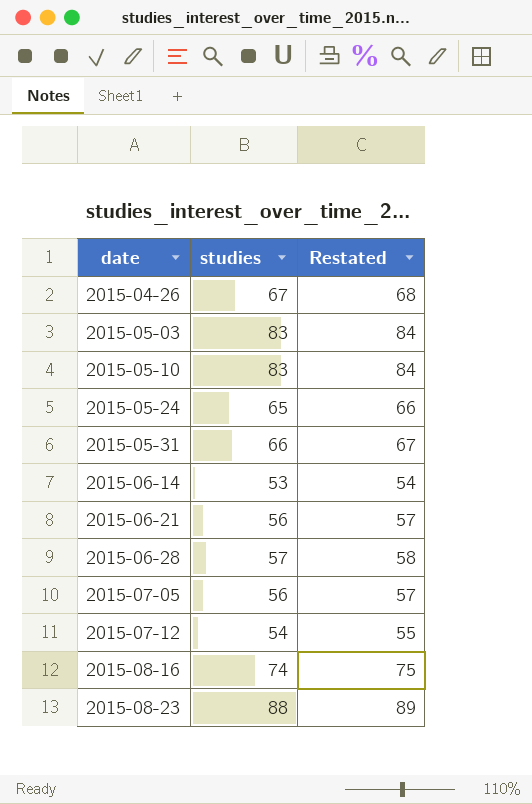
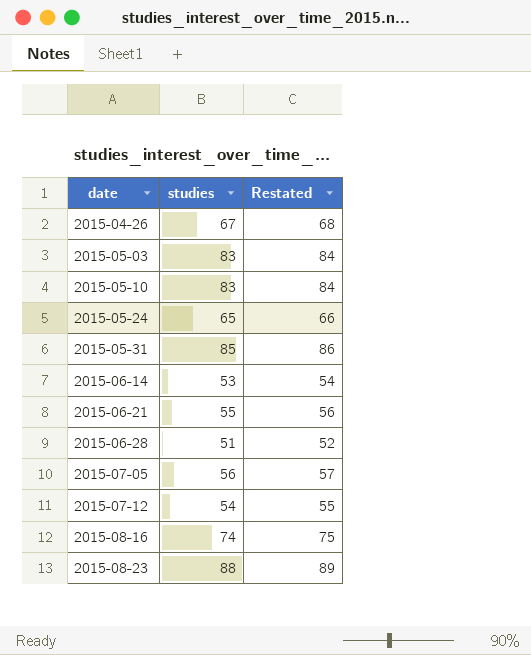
2015-05-31 | studies: 66 -> 85
2015-05-31 | Restated: 67 -> 86
2015-06-21 | studies: 56 -> 55
2015-06-21 | Restated: 57 -> 56
2015-06-28 | studies: 57 -> 51
2015-06-28 | Restated: 58 -> 52

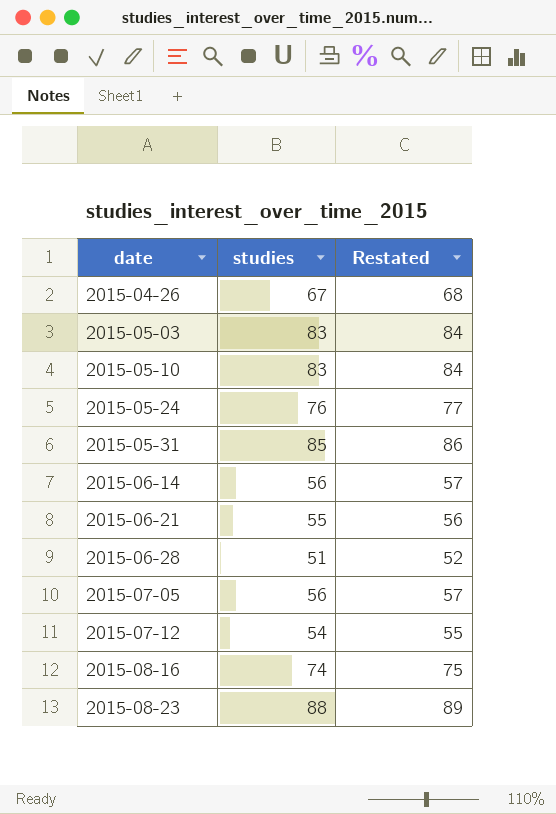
2015-05-24 | studies: 65 -> 76
2015-05-24 | Restated: 66 -> 77
2015-06-14 | studies: 53 -> 56
2015-06-14 | Restated: 54 -> 57

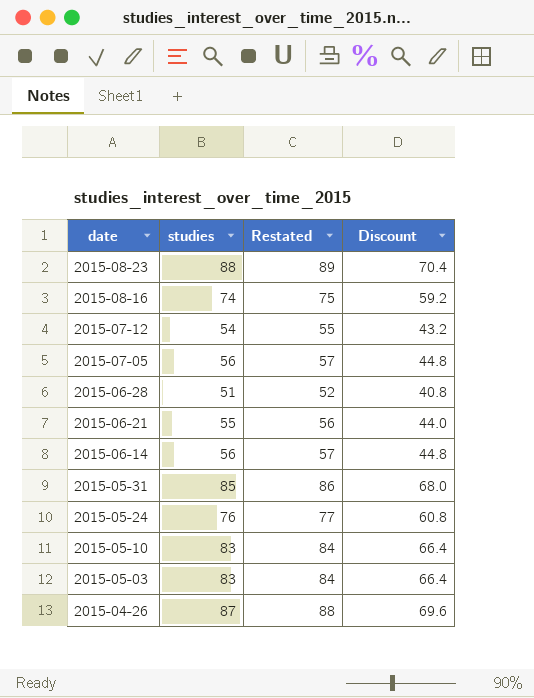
row order: date ascending -> date descending
column Discount | formula: none -> [studies] * 0.8
2015-04-26 | studies: 67 -> 87
2015-04-26 | Restated: 68 -> 88

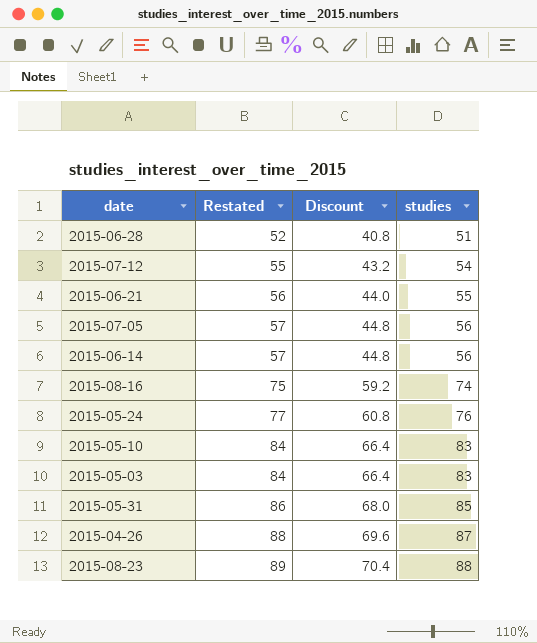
row order: date descending -> Restated ascending
column studies | position: 2 -> 4

